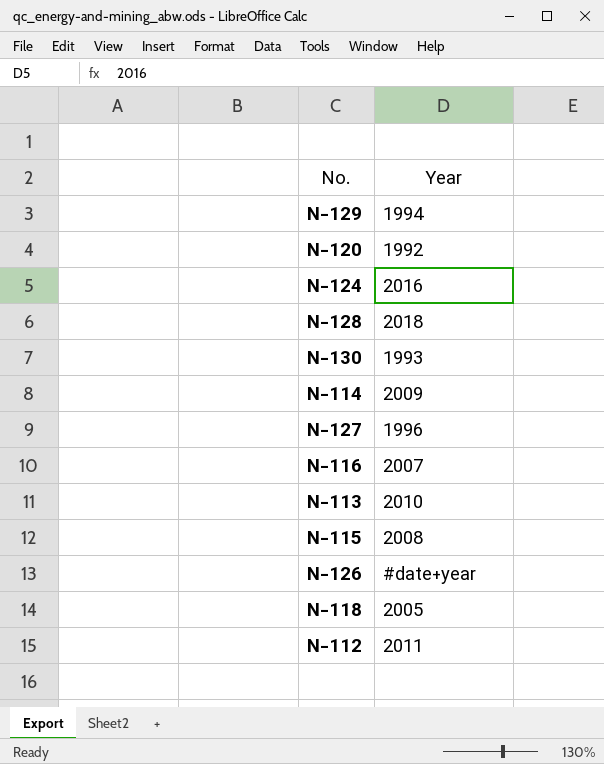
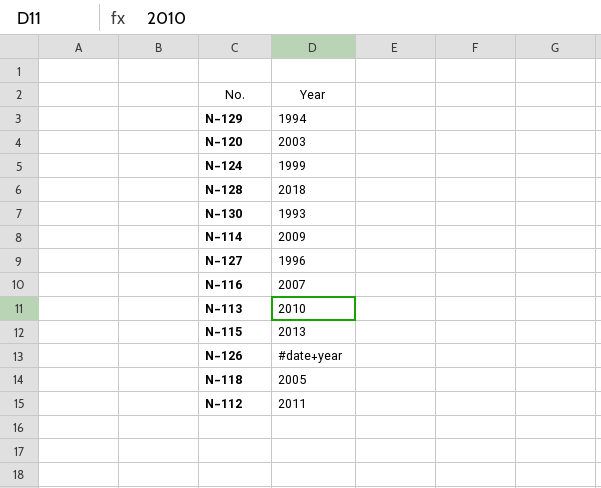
N-120 | Year: 1992 -> 2003
N-124 | Year: 2016 -> 1999
N-115 | Year: 2008 -> 2013

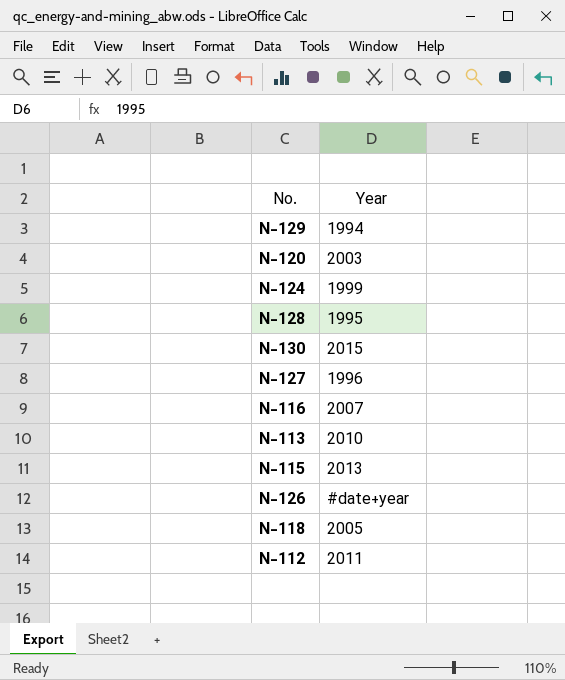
row N-114: 2009 -> none
N-128 | Year: 2018 -> 1995
N-130 | Year: 1993 -> 2015

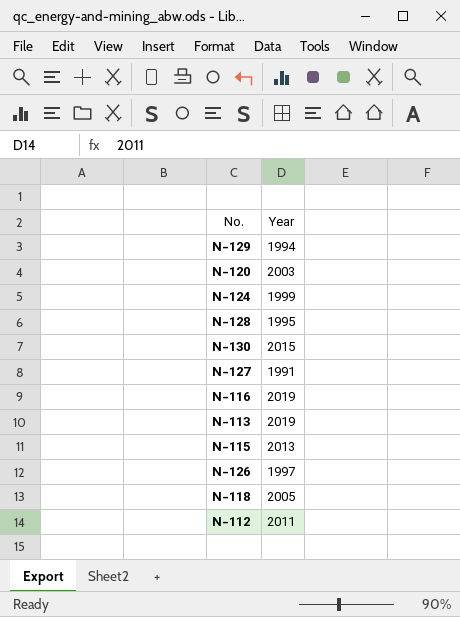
N-127 | Year: 1996 -> 1991
N-116 | Year: 2007 -> 2019
N-113 | Year: 2010 -> 2019
N-126 | Year: #date+year -> 1997

